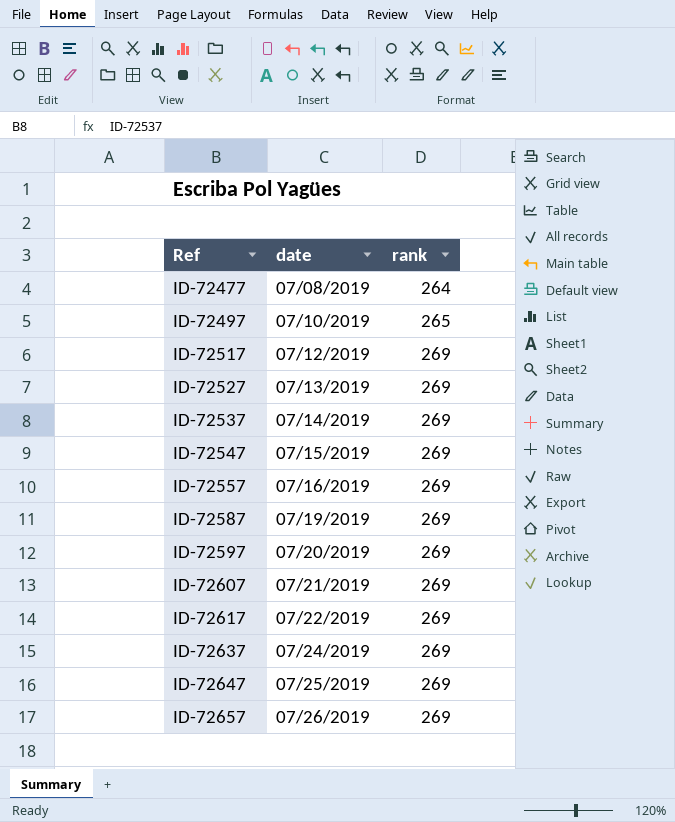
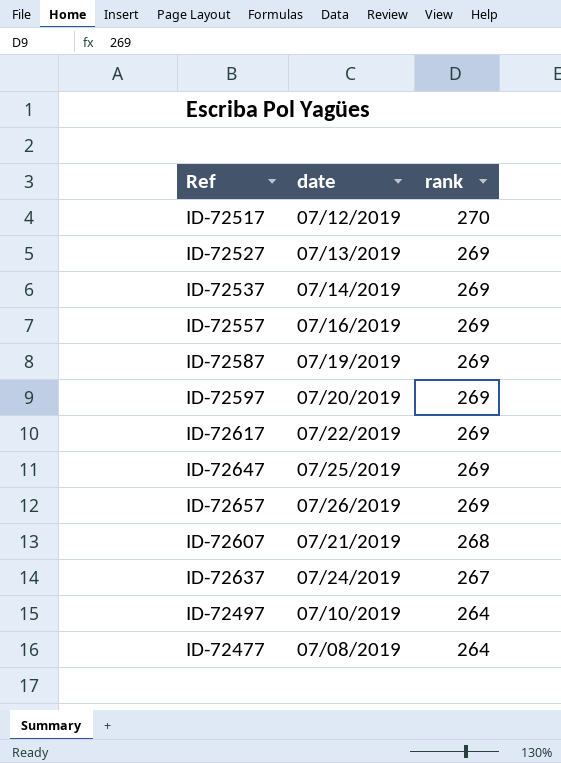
row order: Ref ascending -> rank descending
row ID-72547: 07/15/2019 | 269 -> none
ID-72517 | rank: 269 -> 270
ID-72607 | rank: 269 -> 268
ID-72637 | rank: 269 -> 267
ID-72497 | rank: 265 -> 264

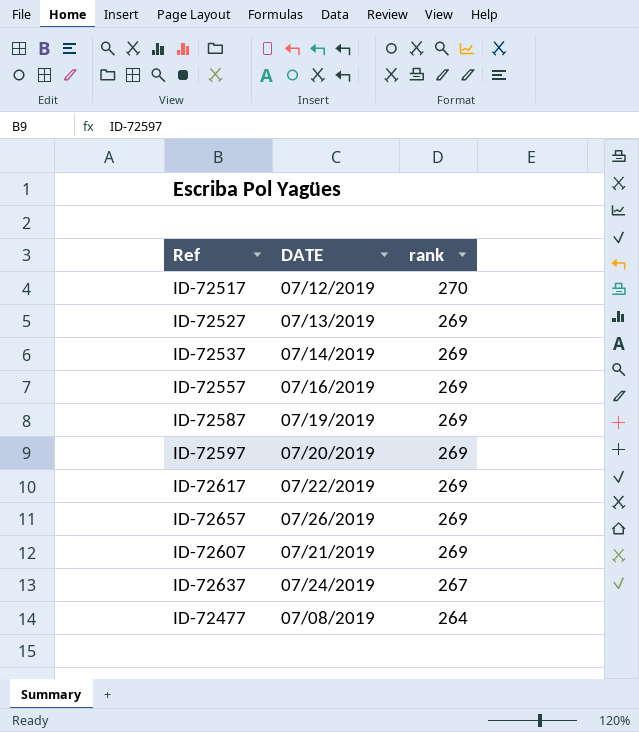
column name: date -> DATE
row ID-72647: 07/25/2019 | 269 -> none
row ID-72497: 07/10/2019 | 264 -> none
ID-72607 | rank: 268 -> 269

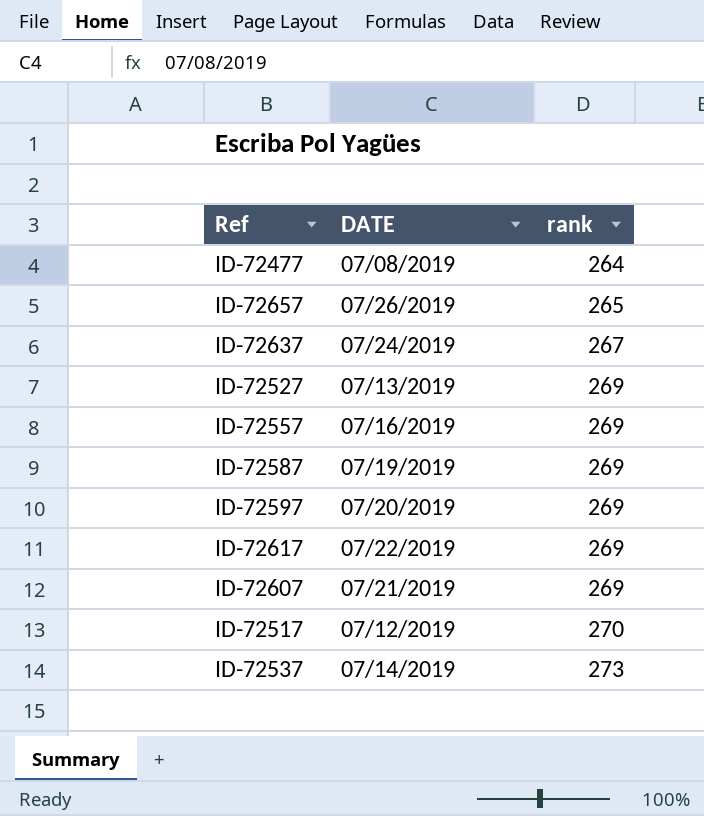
row order: rank descending -> rank ascending
ID-72657 | rank: 269 -> 265
ID-72537 | rank: 269 -> 273

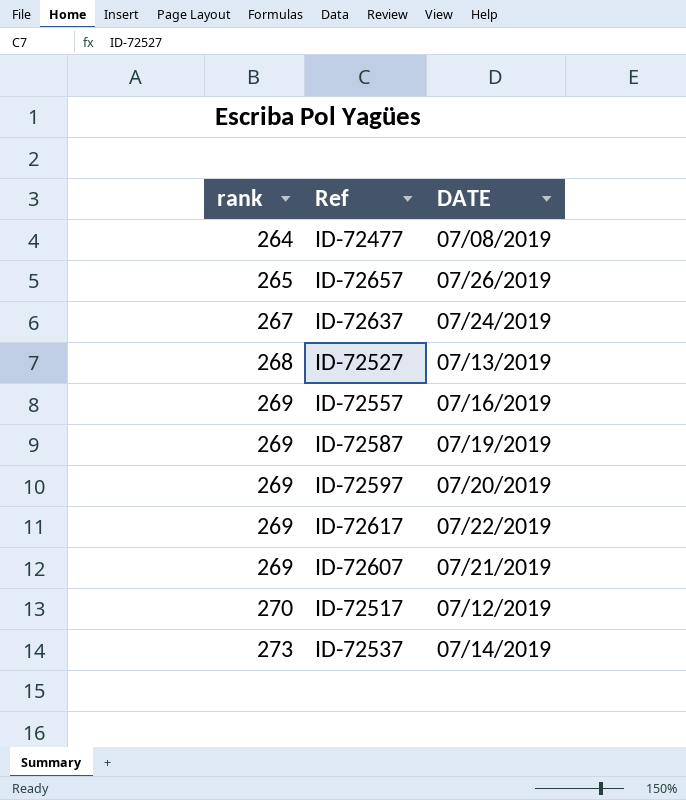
column rank | position: 3 -> 1
ID-72527 | rank: 269 -> 268

